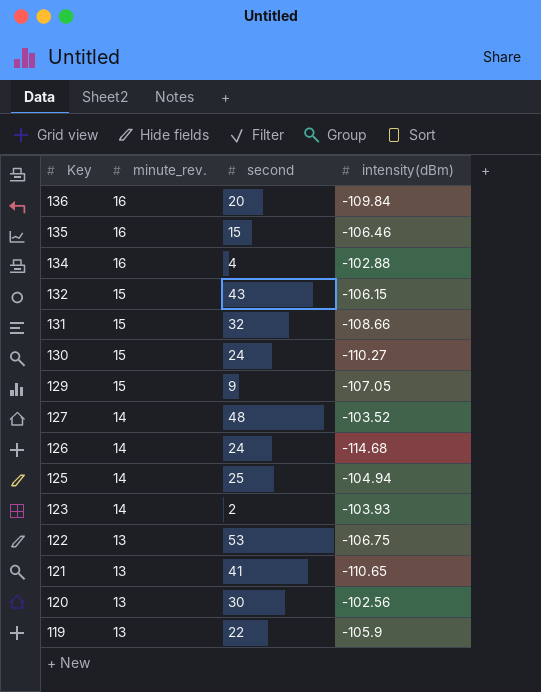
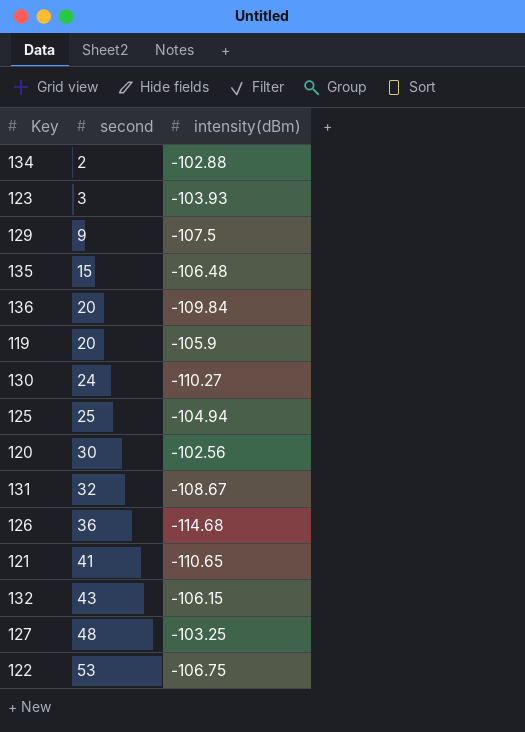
row order: Key descending -> second ascending
column minute_rev. | position: 2 -> none
134 | second: 4 -> 2
123 | second: 2 -> 3
129 | intensity(dBm): -107.05 -> -107.5
135 | intensity(dBm): -106.46 -> -106.48
119 | second: 22 -> 20
131 | intensity(dBm): -108.66 -> -108.67
126 | second: 24 -> 36
127 | intensity(dBm): -103.52 -> -103.25

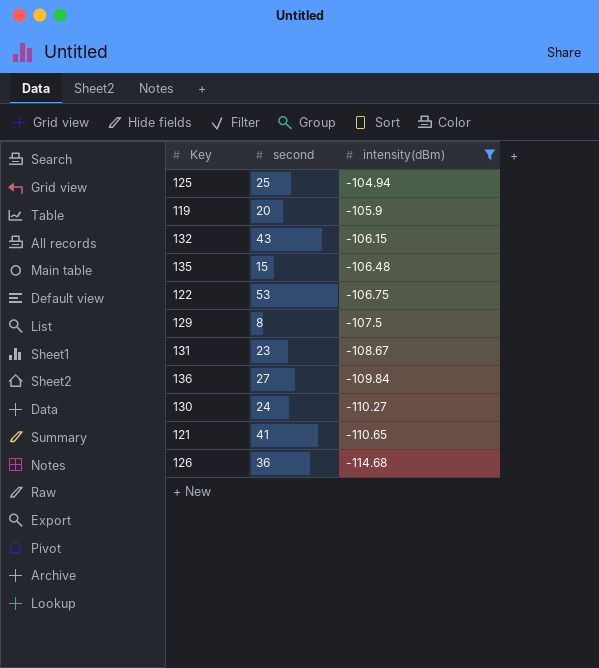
filter: none -> intensity(dBm) <= -104.94
row order: second ascending -> intensity(dBm) descending
129 | second: 9 -> 8
131 | second: 32 -> 23
136 | second: 20 -> 27

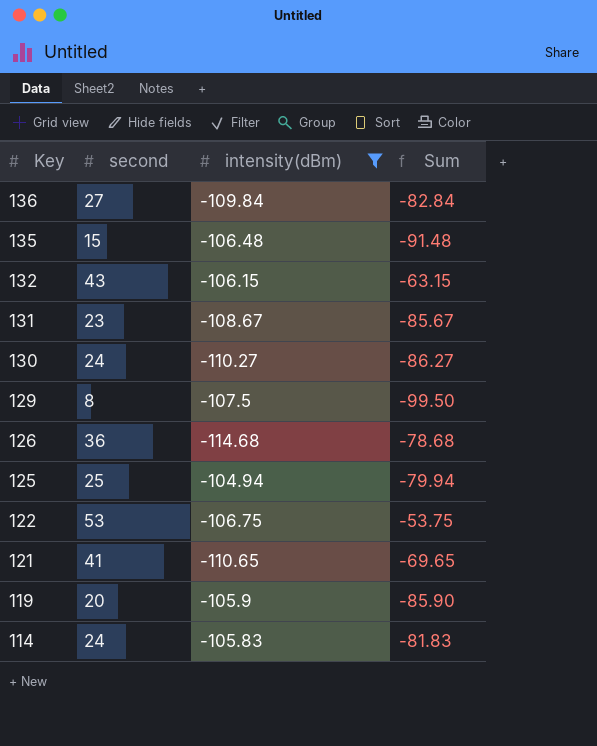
row order: intensity(dBm) descending -> Key descending
column Sum | formula: none -> [second] + [intensity(dBm)]
row 114: none -> 24 | -105.83 | -81.83

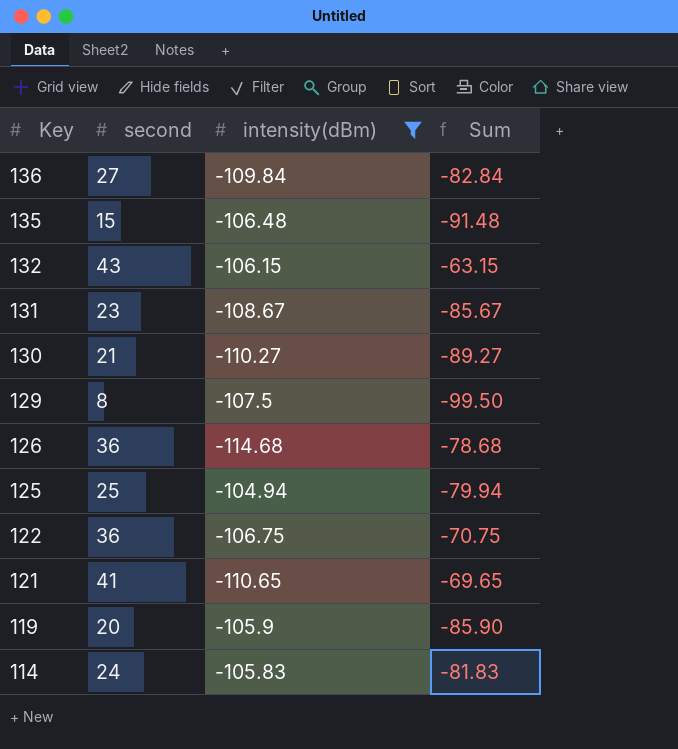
130 | second: 24 -> 21
130 | Sum: -86.27 -> -89.27
122 | second: 53 -> 36
122 | Sum: -53.75 -> -70.75

